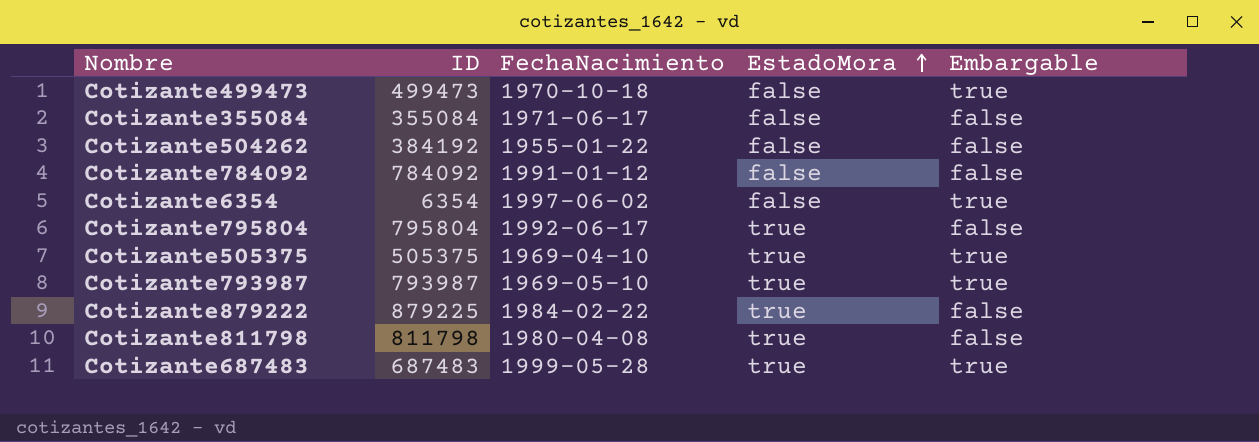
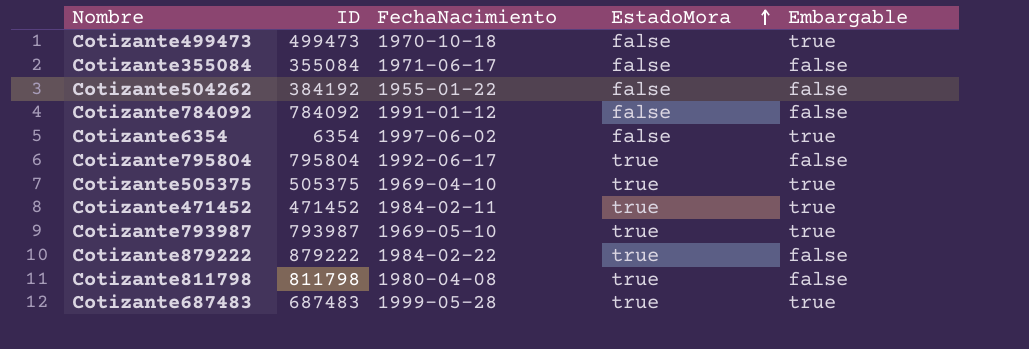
row Cotizante471452: none -> 471452 | 1984-02-11 | true | true
Cotizante879222 | ID: 879225 -> 879222

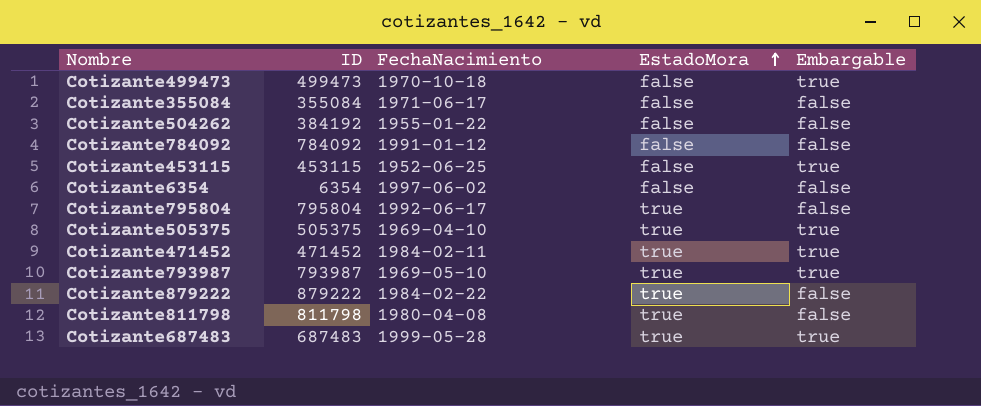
row Cotizante453115: none -> 453115 | 1952-06-25 | false | true
Cotizante6354 | Embargable: true -> false

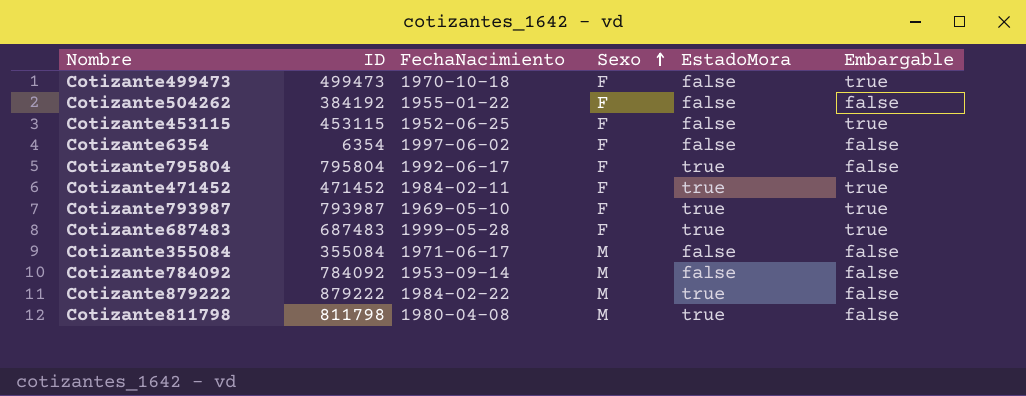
row order: EstadoMora ascending -> Sexo ascending
column Sexo | position: none -> 4
row Cotizante505375: 505375 | 1969-04-10 | true | true -> none
Cotizante784092 | FechaNacimiento: 1991-01-12 -> 1953-09-14

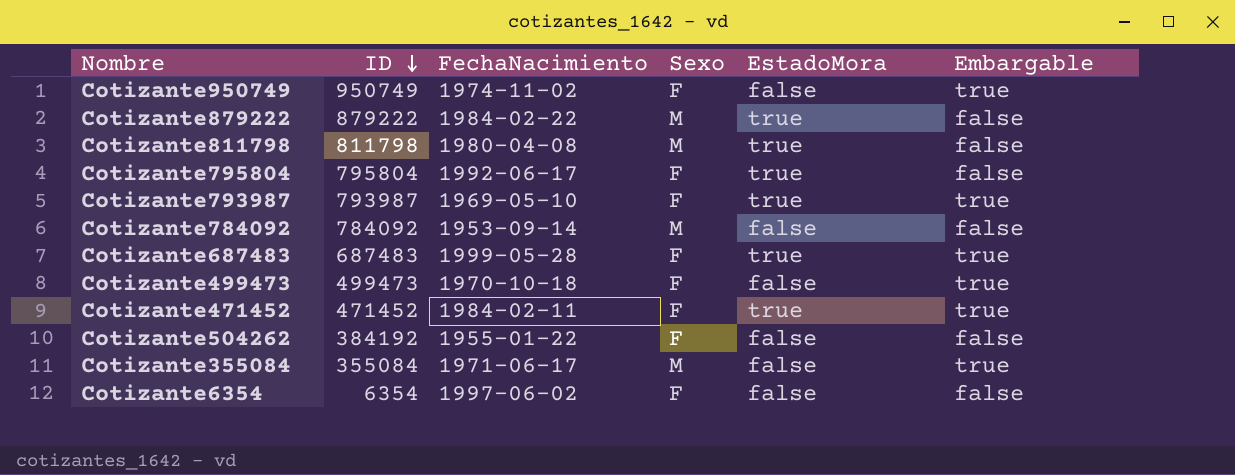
row order: Sexo ascending -> ID descending
row Cotizante453115: 453115 | 1952-06-25 | F | false | true -> none
row Cotizante950749: none -> 950749 | 1974-11-02 | F | false | true
Cotizante355084 | Embargable: false -> true

